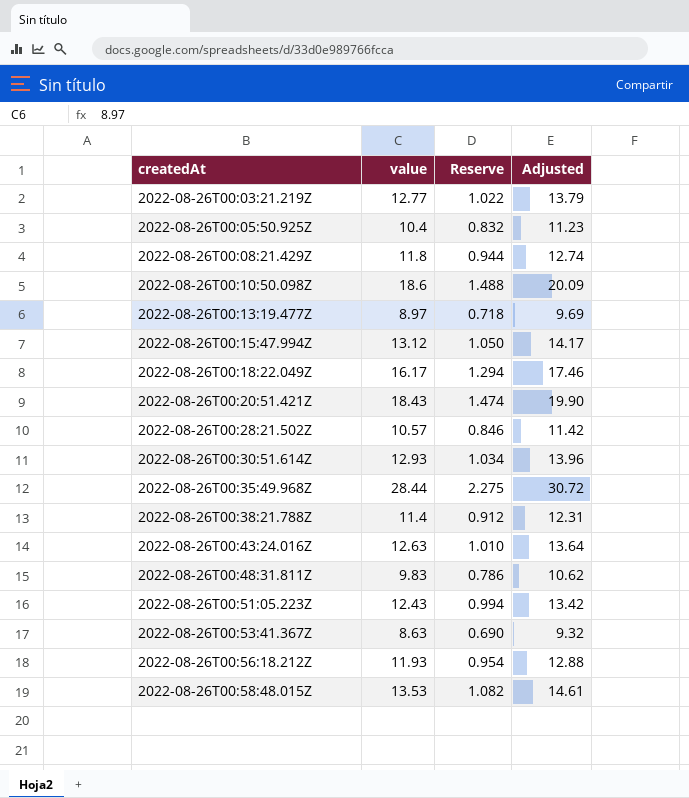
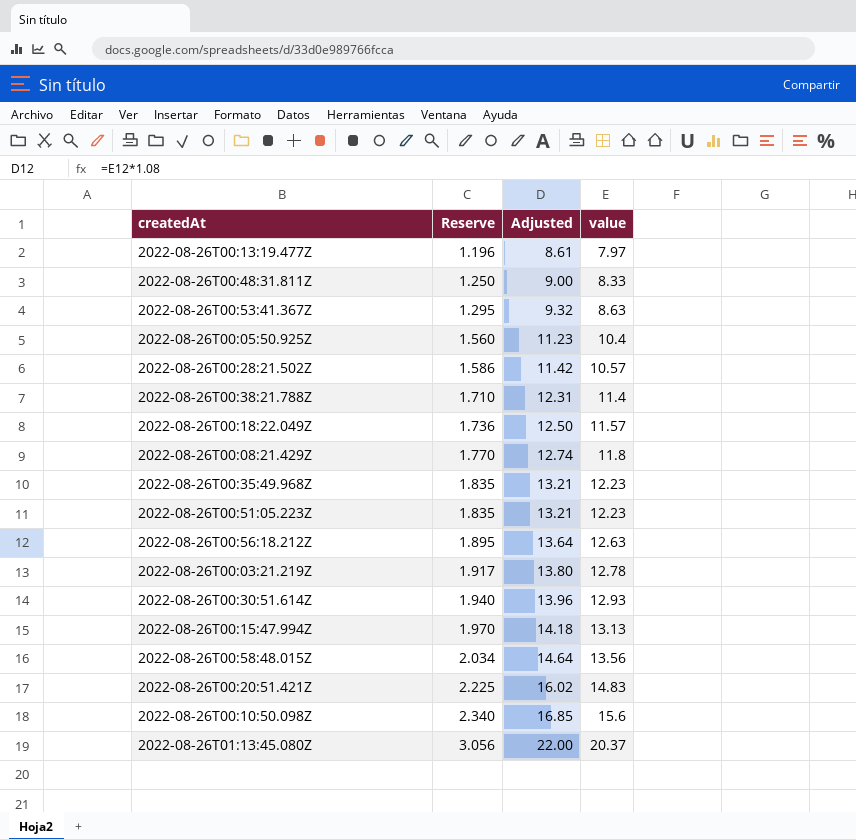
row order: createdAt ascending -> Reserve ascending
column Reserve | formula: [value] * 0.08 -> [value] * 0.15
column value | position: 2 -> 4
row 2022-08-26T00:43:24.016Z: 12.63 | 1.010 | 13.64 -> none
2022-08-26T00:13:19.477Z | Adjusted: 9.69 -> 8.61
2022-08-26T00:13:19.477Z | value: 8.97 -> 7.97
2022-08-26T00:48:31.811Z | Adjusted: 10.62 -> 9.00
2022-08-26T00:48:31.811Z | value: 9.83 -> 8.33
2022-08-26T00:18:22.049Z | Adjusted: 17.46 -> 12.50
2022-08-26T00:18:22.049Z | value: 16.17 -> 11.57
2022-08-26T00:35:49.968Z | Adjusted: 30.72 -> 13.21
2022-08-26T00:35:49.968Z | value: 28.44 -> 12.23
2022-08-26T00:51:05.223Z | Adjusted: 13.42 -> 13.21
2022-08-26T00:51:05.223Z | value: 12.43 -> 12.23
2022-08-26T00:56:18.212Z | Adjusted: 12.88 -> 13.64
2022-08-26T00:56:18.212Z | value: 11.93 -> 12.63
2022-08-26T00:03:21.219Z | Adjusted: 13.79 -> 13.80
2022-08-26T00:03:21.219Z | value: 12.77 -> 12.78
2022-08-26T00:15:47.994Z | Adjusted: 14.17 -> 14.18
2022-08-26T00:15:47.994Z | value: 13.12 -> 13.13
2022-08-26T00:58:48.015Z | Adjusted: 14.61 -> 14.64
2022-08-26T00:58:48.015Z | value: 13.53 -> 13.56
2022-08-26T00:20:51.421Z | Adjusted: 19.90 -> 16.02
2022-08-26T00:20:51.421Z | value: 18.43 -> 14.83
2022-08-26T00:10:50.098Z | Adjusted: 20.09 -> 16.85
2022-08-26T00:10:50.098Z | value: 18.6 -> 15.6
row 2022-08-26T01:13:45.080Z: none -> 3.056 | 22.00 | 20.37

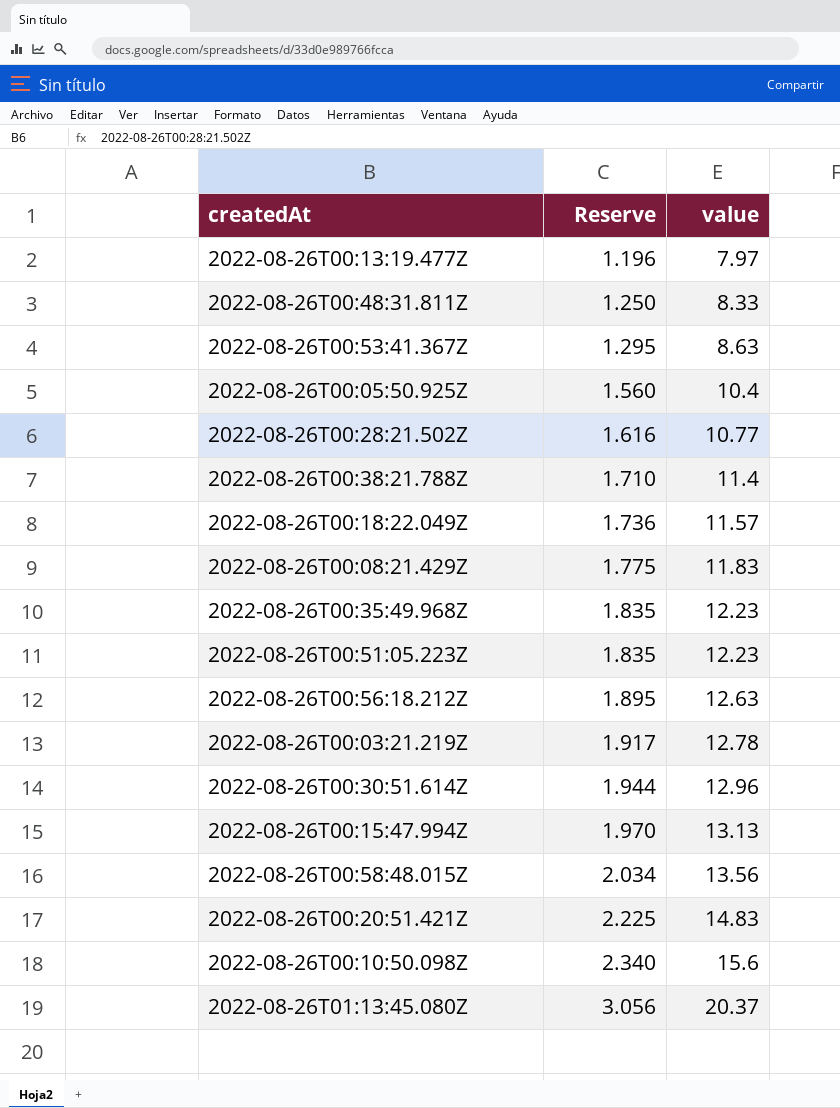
column Adjusted | formula: [value] * 1.08 -> none
2022-08-26T00:28:21.502Z | Reserve: 1.586 -> 1.616
2022-08-26T00:28:21.502Z | value: 10.57 -> 10.77
2022-08-26T00:08:21.429Z | Reserve: 1.770 -> 1.775
2022-08-26T00:08:21.429Z | value: 11.8 -> 11.83
2022-08-26T00:30:51.614Z | Reserve: 1.940 -> 1.944
2022-08-26T00:30:51.614Z | value: 12.93 -> 12.96

